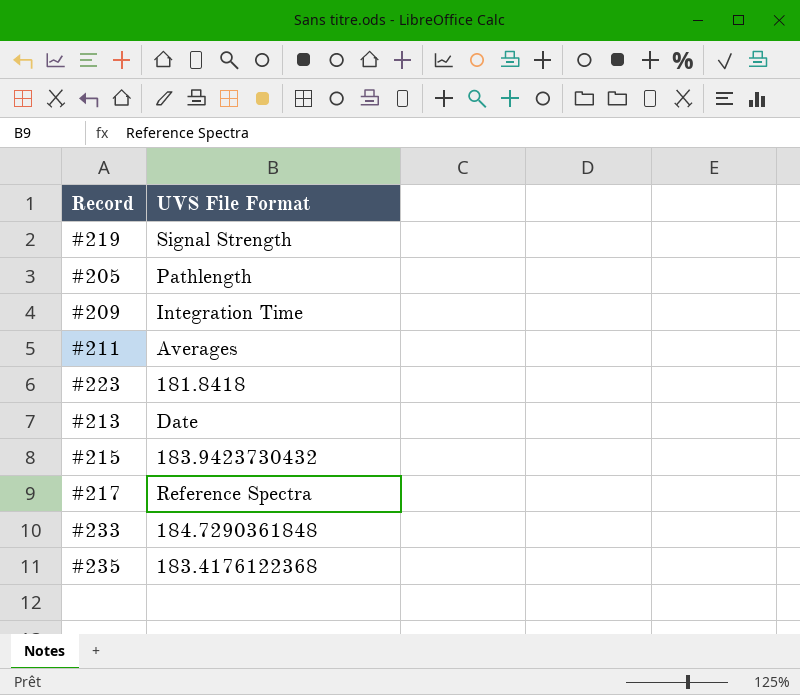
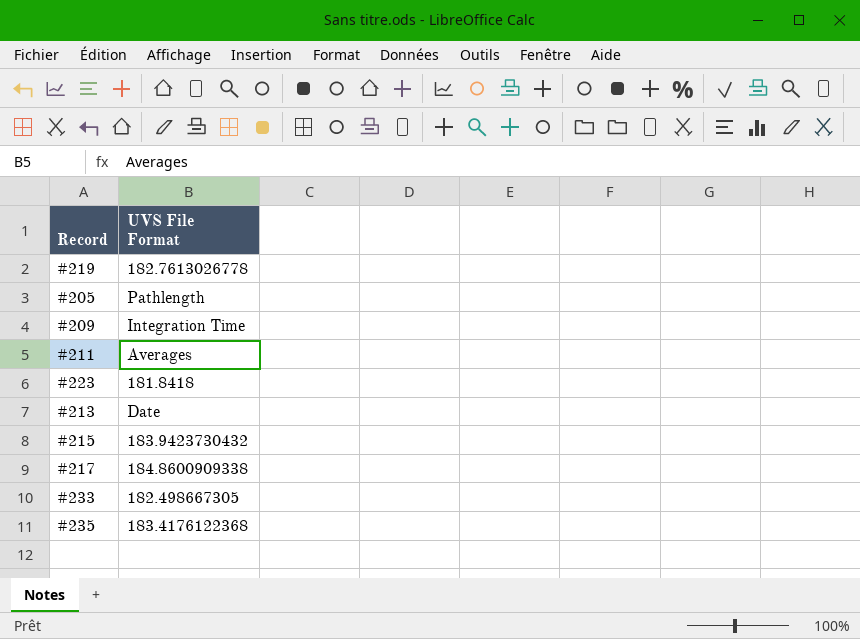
#219 | UVS File Format: Signal Strength -> 182.7613026778
#217 | UVS File Format: Reference Spectra -> 184.8600909338
#233 | UVS File Format: 184.7290361848 -> 182.498667305

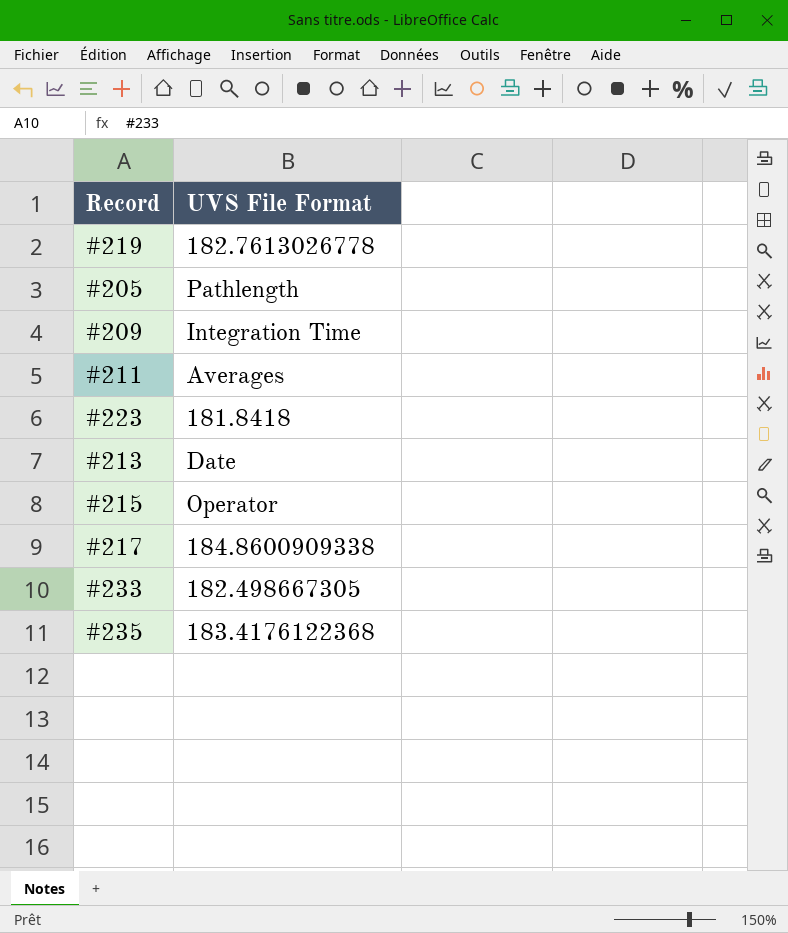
#215 | UVS File Format: 183.9423730432 -> Operator

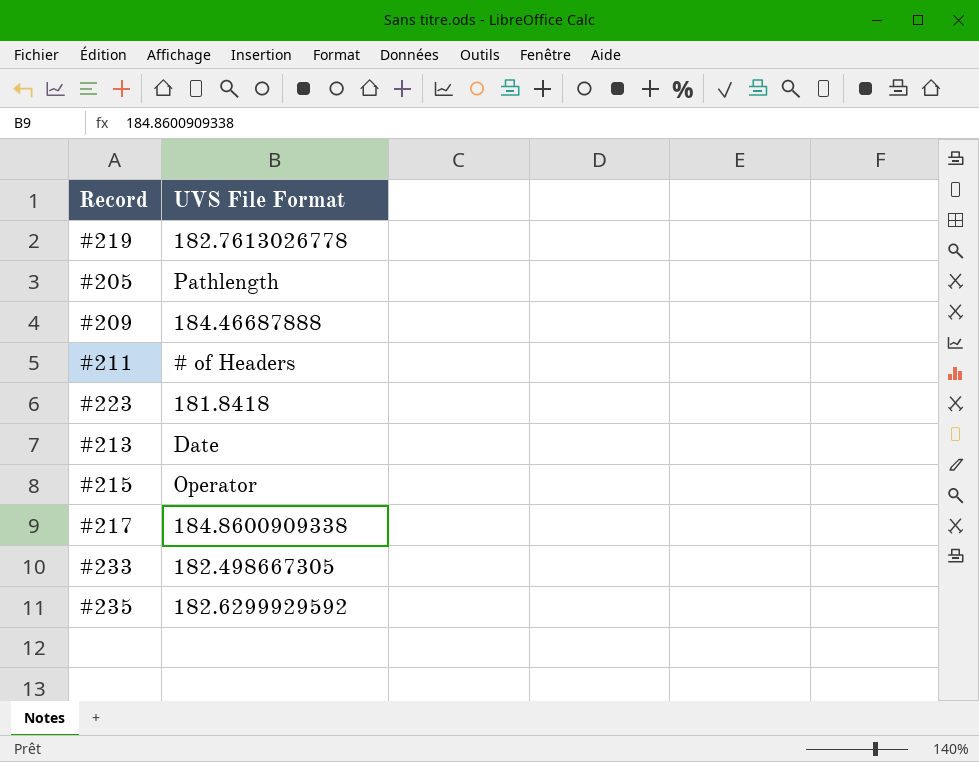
#209 | UVS File Format: Integration Time -> 184.46687888
#211 | UVS File Format: Averages -> # of Headers
#235 | UVS File Format: 183.4176122368 -> 182.6299929592

